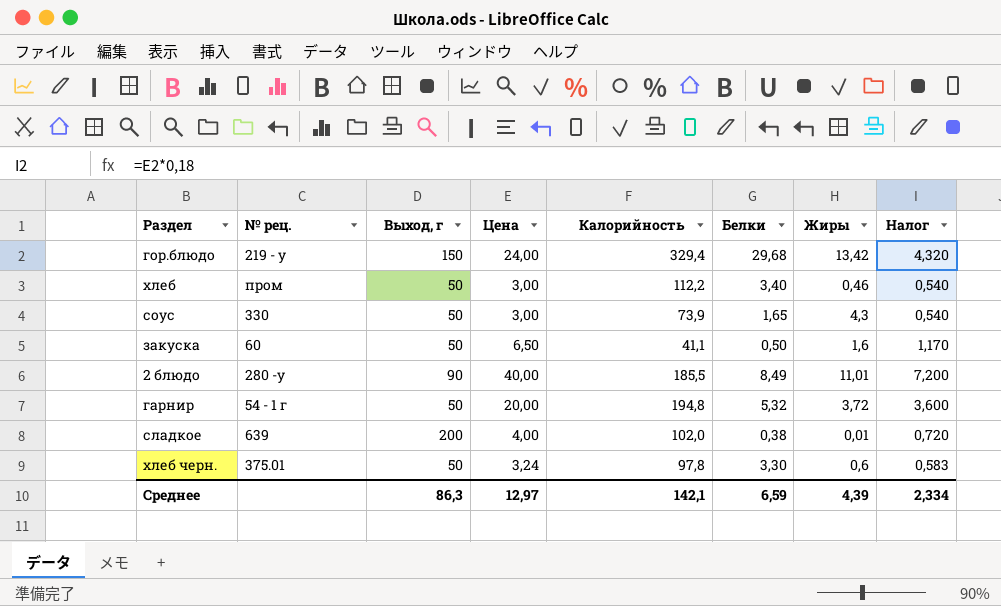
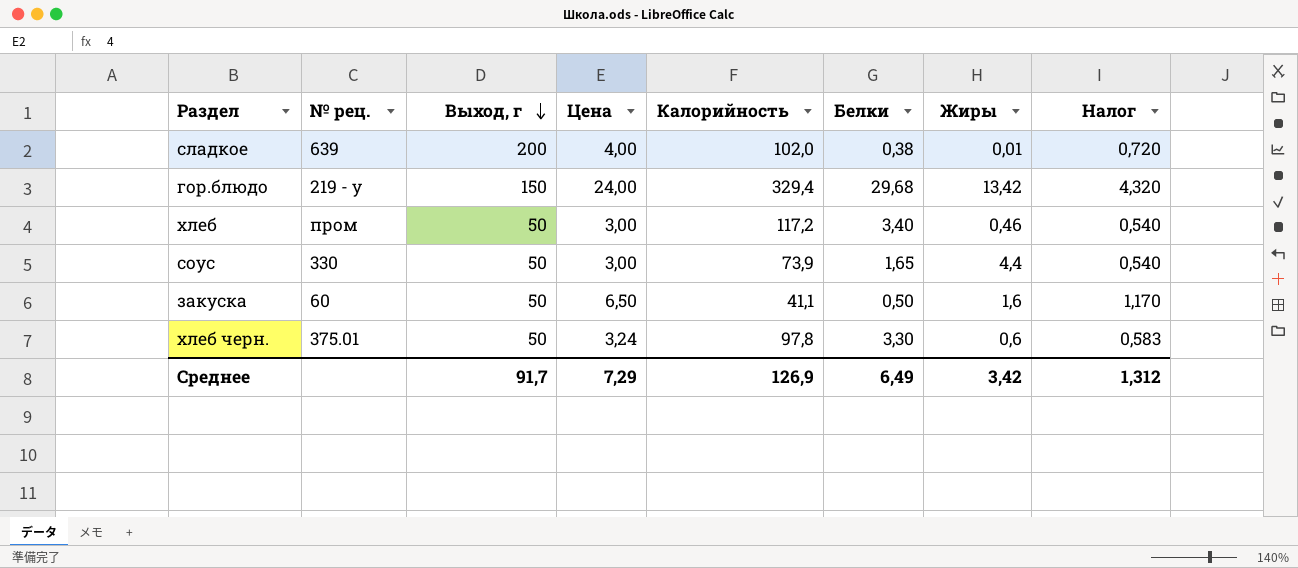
row order: none -> Выход, г descending
row 2 блюдо: 280 -у | 90 | 40,00 | 185,5 | 8,49 | 11,01 | 7,200 -> none
row гарнир: 54 - 1 г | 50 | 20,00 | 194,8 | 5,32 | 3,72 | 3,600 -> none
хлеб | Калорийность: 112,2 -> 117,2
соус | Жиры: 4,3 -> 4,4
Среднее | Выход, г: 86,3 -> 91,7
Среднее | Цена: 12,97 -> 7,29
Среднее | Калорийность: 142,1 -> 126,9
Среднее | Белки: 6,59 -> 6,49
Среднее | Жиры: 4,39 -> 3,42
Среднее | Налог: 2,334 -> 1,312

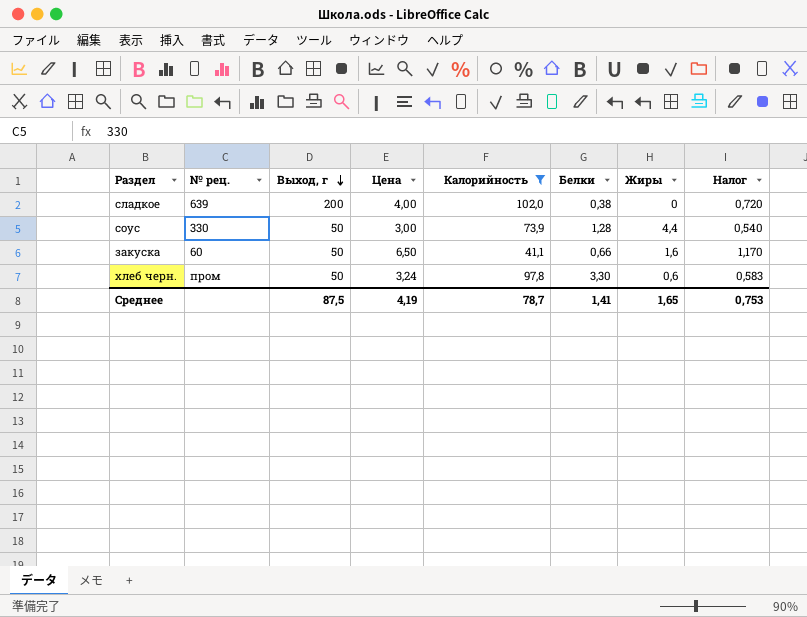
filter: none -> Калорийность <= 102,0
сладкое | Жиры: 0,01 -> 0
соус | Белки: 1,65 -> 1,28
закуска | Белки: 0,50 -> 0,66
хлеб черн. | № рец.: 375.01 -> пром
Среднее | Выход, г: 91,7 -> 87,5
Среднее | Цена: 7,29 -> 4,19
Среднее | Калорийность: 126,9 -> 78,7
Среднее | Белки: 6,49 -> 1,41
Среднее | Жиры: 3,42 -> 1,65
Среднее | Налог: 1,312 -> 0,753

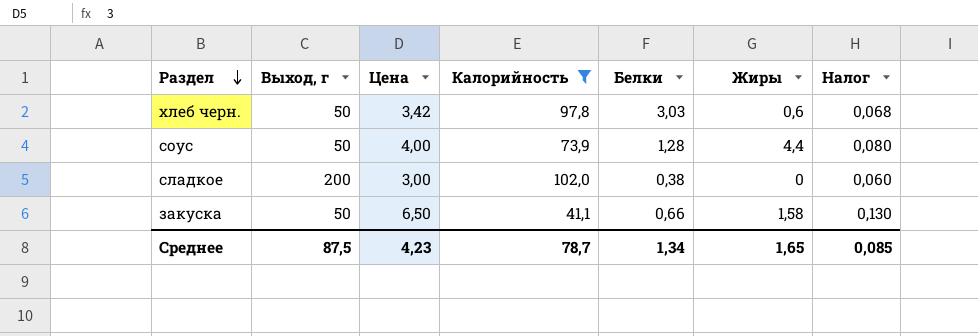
row order: Выход, г descending -> Раздел descending
column № рец. | position: 2 -> none
column Налог | formula: [Цена] * 0,18 -> [Цена] * 0,02
хлеб черн. | Цена: 3,24 -> 3,42
хлеб черн. | Белки: 3,30 -> 3,03
соус | Цена: 3,00 -> 4,00
сладкое | Цена: 4,00 -> 3,00
закуска | Жиры: 1,6 -> 1,58
Среднее | Цена: 4,19 -> 4,23
Среднее | Белки: 1,41 -> 1,34
Среднее | Налог: 0,753 -> 0,085

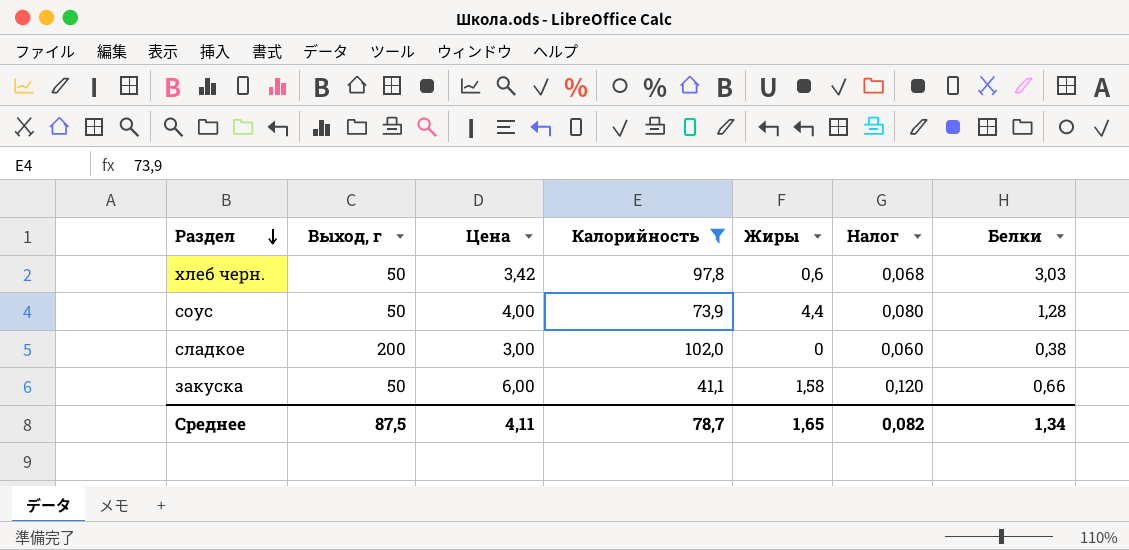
column Белки | position: 5 -> 7
закуска | Цена: 6,50 -> 6,00
закуска | Налог: 0,130 -> 0,120
Среднее | Цена: 4,23 -> 4,11
Среднее | Налог: 0,085 -> 0,082

